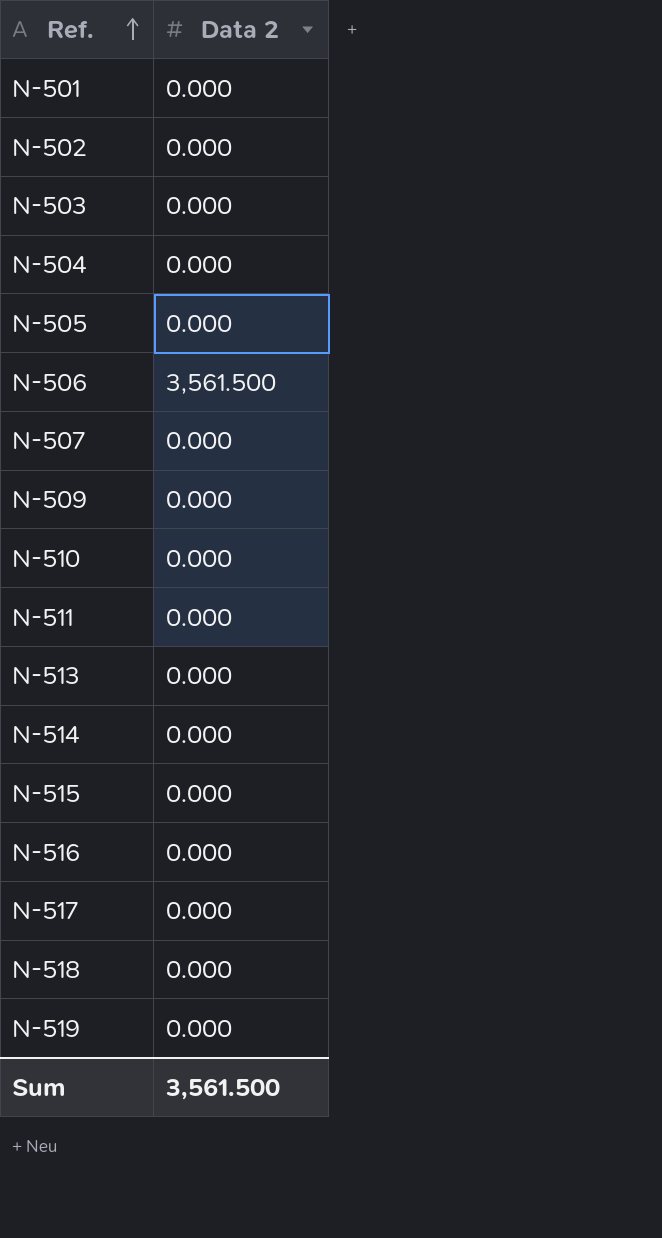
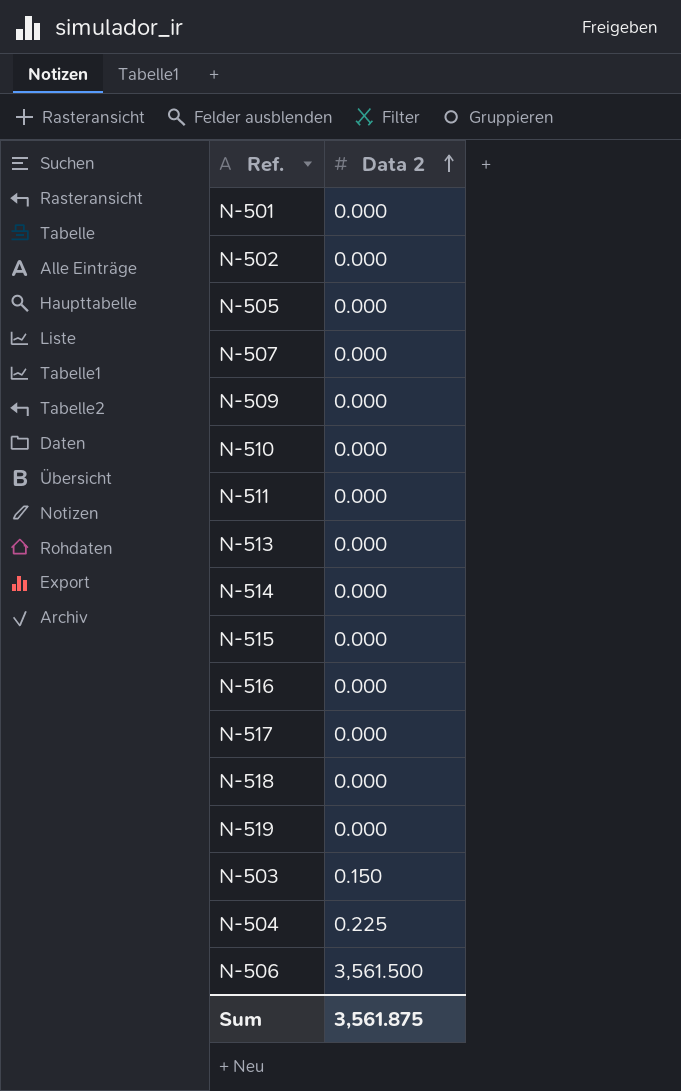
row order: Ref. ascending -> Data 2 ascending
N-503 | Data 2: 0.000 -> 0.150
N-504 | Data 2: 0.000 -> 0.225
Sum | Data 2: 3,561.500 -> 3,561.875

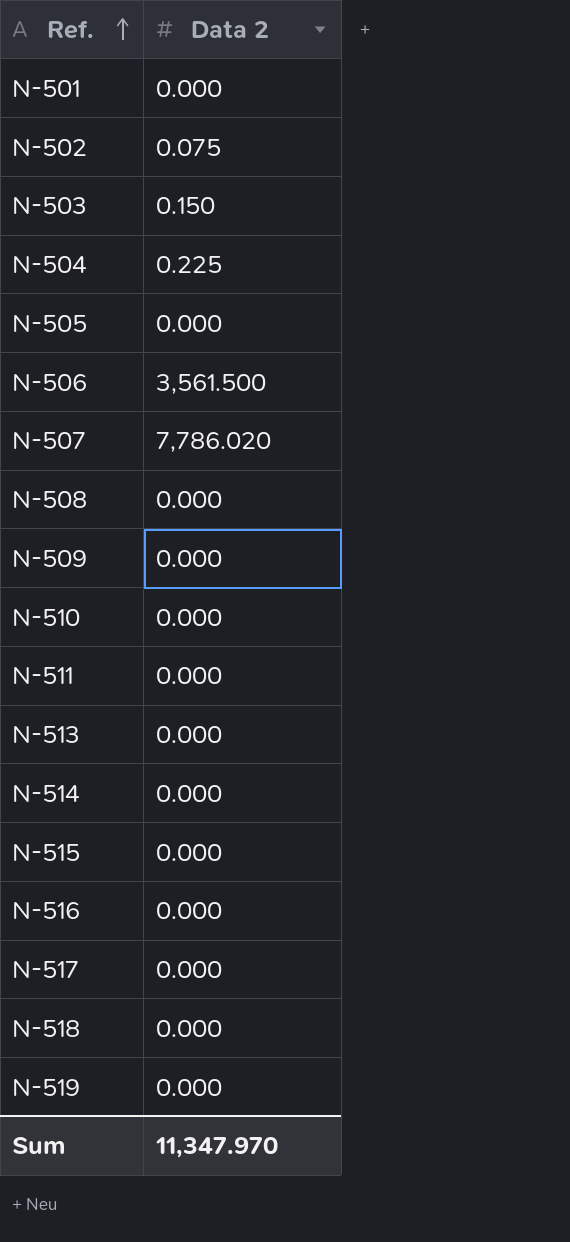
row order: Data 2 ascending -> Ref. ascending
N-502 | Data 2: 0.000 -> 0.075
N-507 | Data 2: 0.000 -> 7,786.020
row N-508: none -> 0.000
Sum | Data 2: 3,561.875 -> 11,347.970

